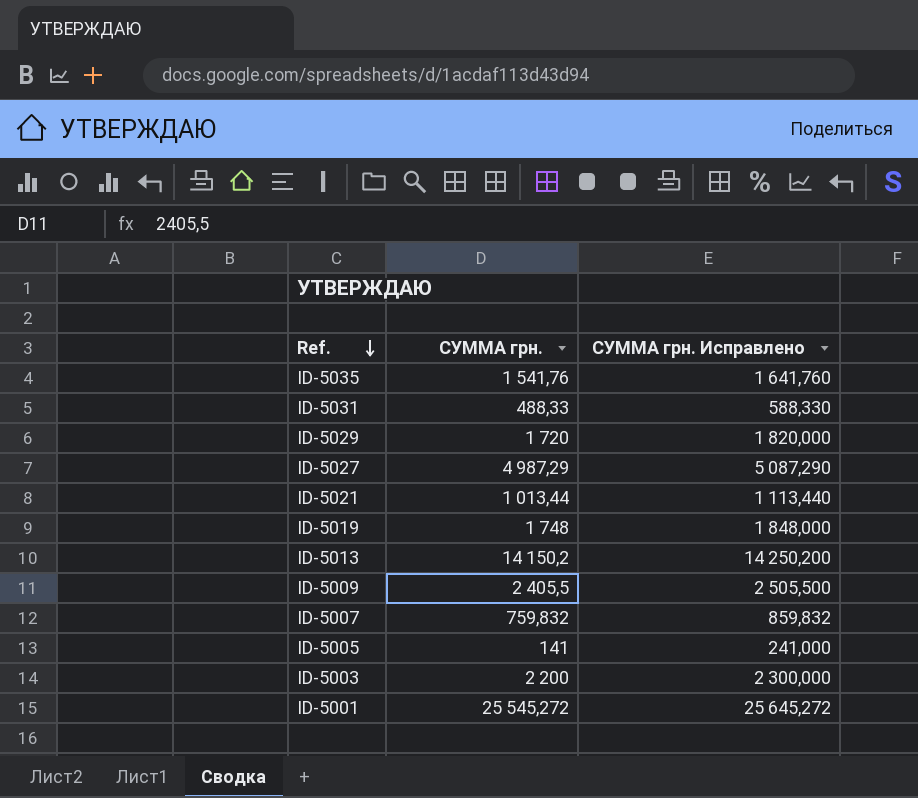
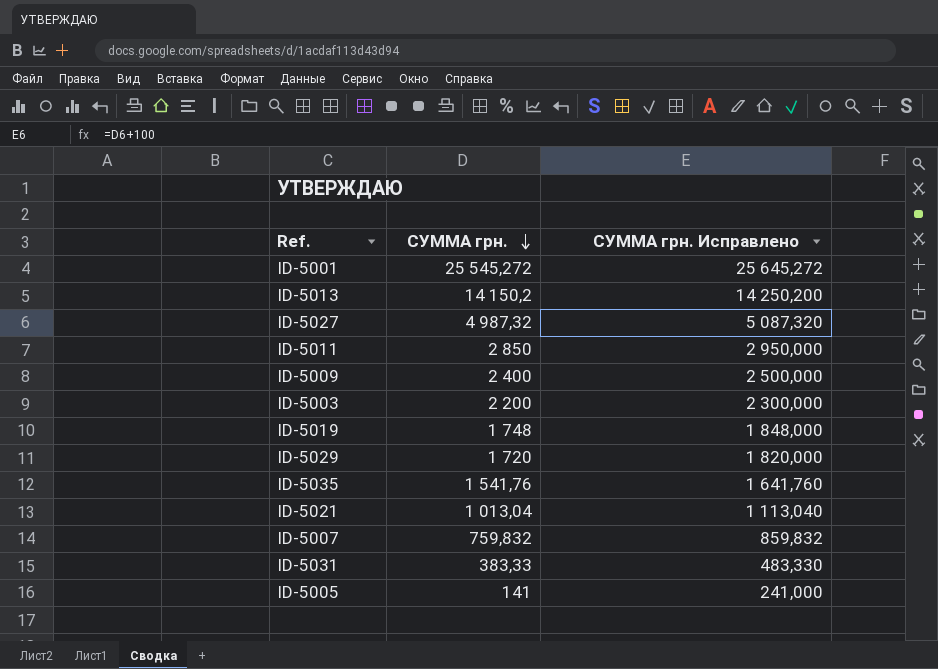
row order: Ref. descending -> СУММА грн. descending
ID-5027 | СУММА грн.: 4 987,29 -> 4 987,32
ID-5027 | СУММА грн. Исправлено: 5 087,290 -> 5 087,320
row ID-5011: none -> 2 850 | 2 950,000
ID-5009 | СУММА грн.: 2 405,5 -> 2 400
ID-5009 | СУММА грн. Исправлено: 2 505,500 -> 2 500,000
ID-5021 | СУММА грн.: 1 013,44 -> 1 013,04
ID-5021 | СУММА грн. Исправлено: 1 113,440 -> 1 113,040
ID-5031 | СУММА грн.: 488,33 -> 383,33
ID-5031 | СУММА грн. Исправлено: 588,330 -> 483,330

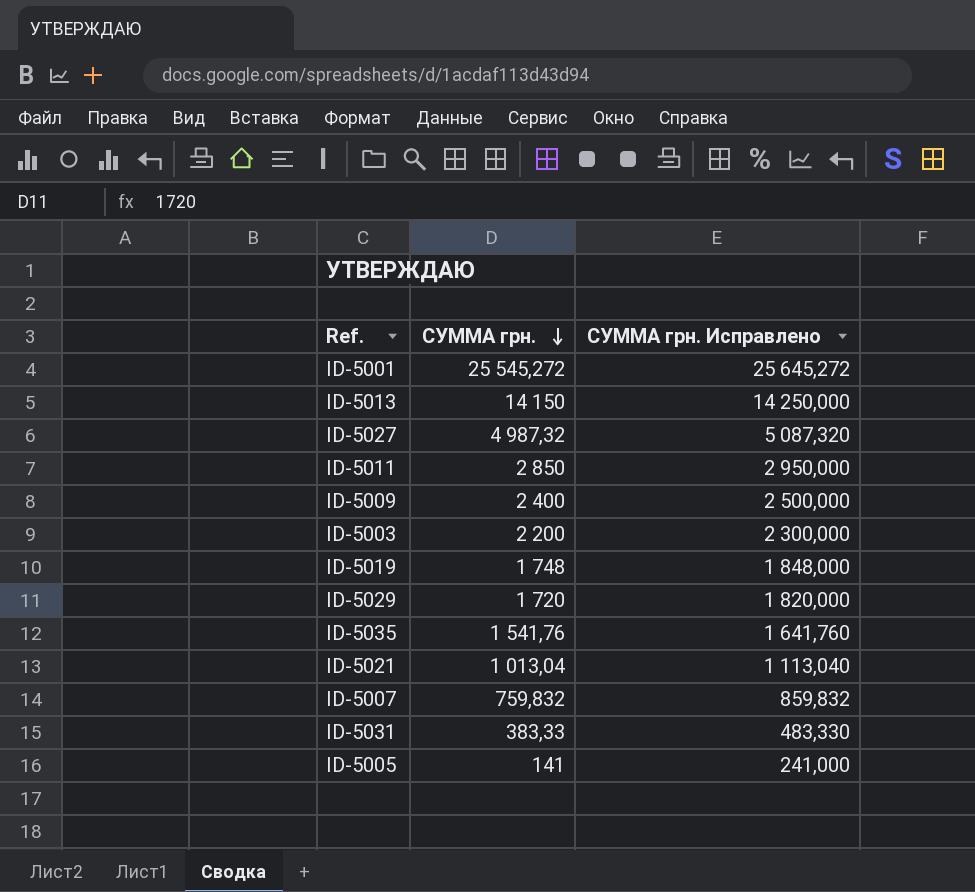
ID-5013 | СУММА грн.: 14 150,2 -> 14 150
ID-5013 | СУММА грн. Исправлено: 14 250,200 -> 14 250,000

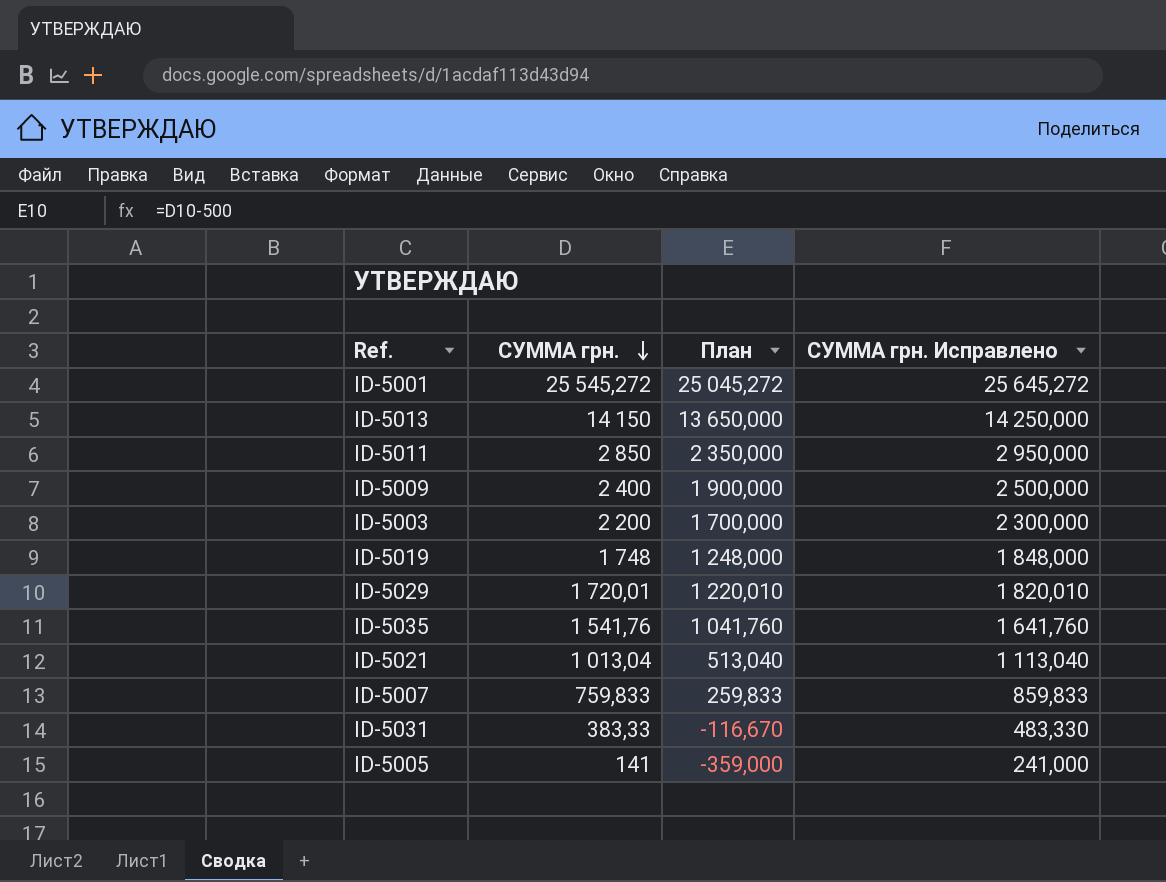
column План | formula: none -> [СУММА грн.] - 500
row ID-5027: 4 987,32 | 5 087,320 -> none
ID-5029 | СУММА грн.: 1 720 -> 1 720,01
ID-5029 | СУММА грн. Исправлено: 1 820,000 -> 1 820,010
ID-5007 | СУММА грн.: 759,832 -> 759,833
ID-5007 | СУММА грн. Исправлено: 859,832 -> 859,833

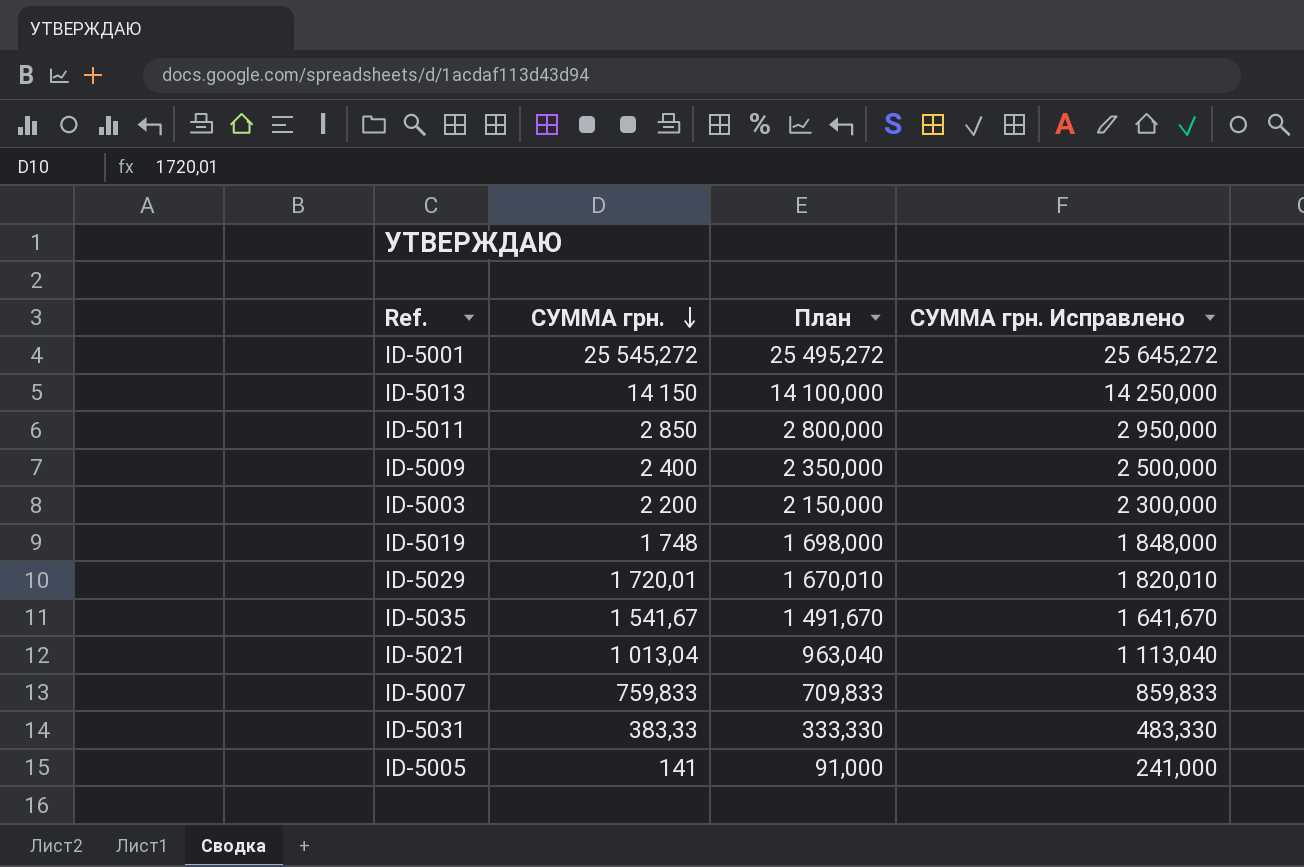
column План | formula: [СУММА грн.] - 500 -> [СУММА грн.] - 50
ID-5035 | СУММА грн.: 1 541,76 -> 1 541,67
ID-5035 | СУММА грн. Исправлено: 1 641,760 -> 1 641,670

